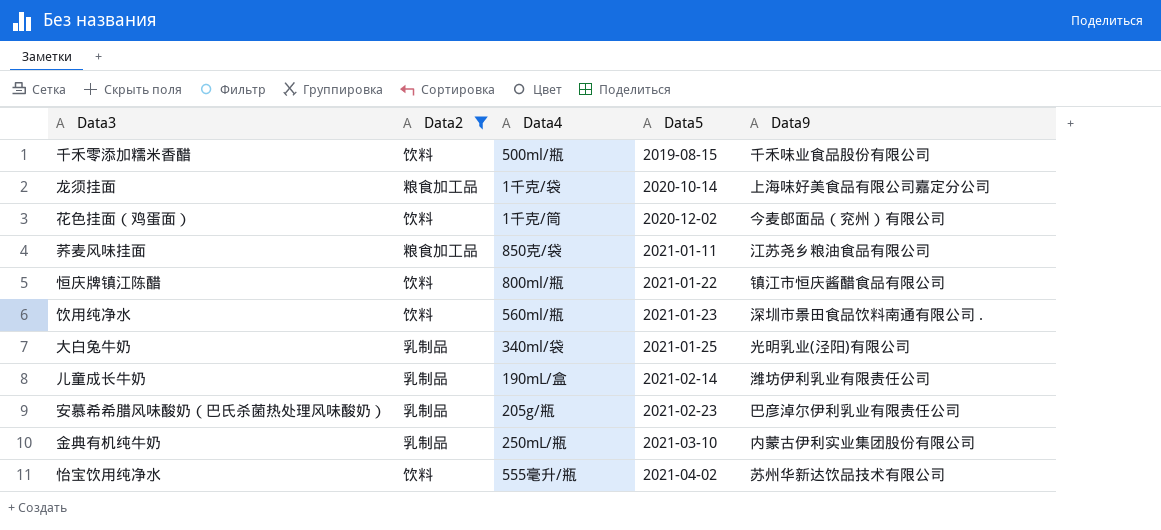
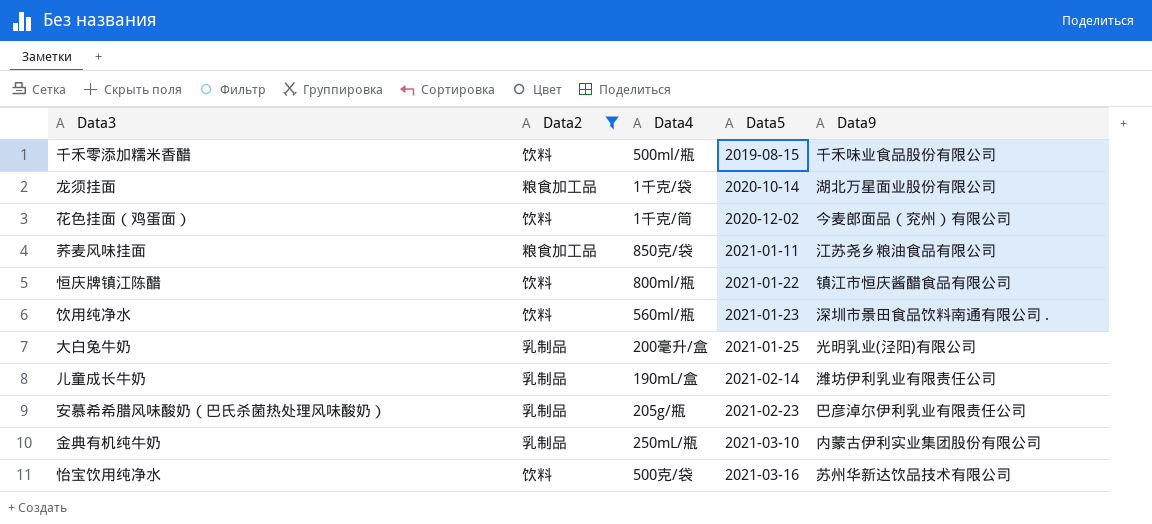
龙须挂面 | Data9: 上海味好美食品有限公司嘉定分公司 -> 湖北万星面业股份有限公司
大白兔牛奶 | Data4: 340ml/袋 -> 200毫升/盒
怡宝饮用纯净水 | Data4: 555毫升/瓶 -> 500克/袋
怡宝饮用纯净水 | Data5: 2021-04-02 -> 2021-03-16

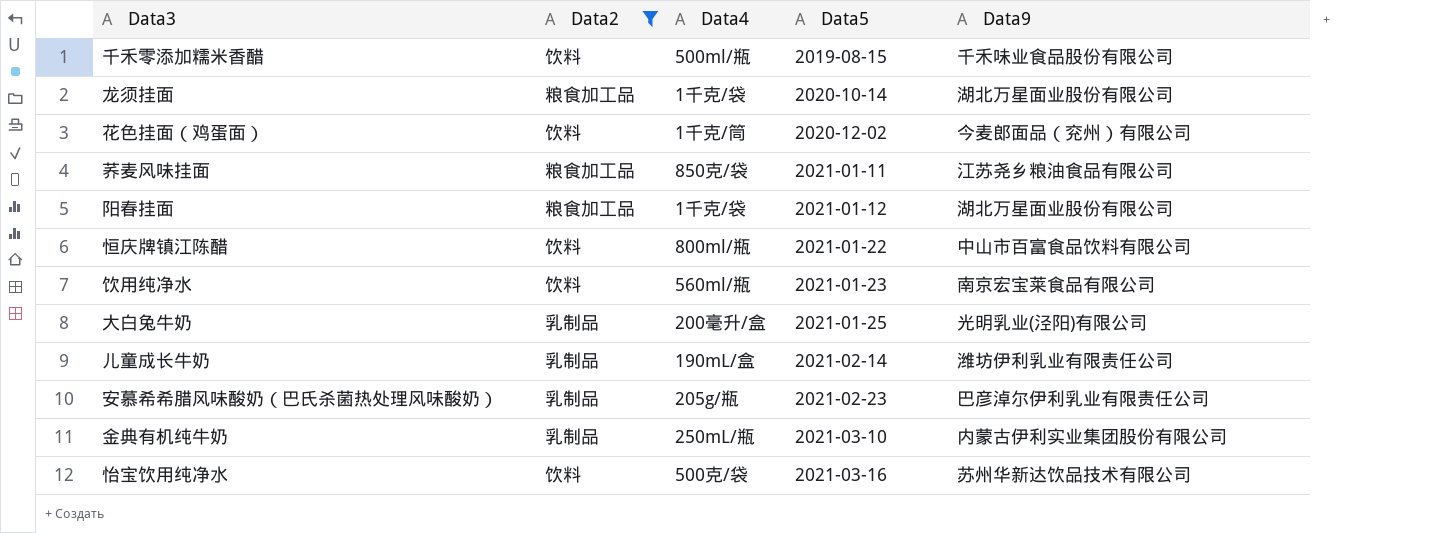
row 阳春挂面: none -> 粮食加工品 | 1千克/袋 | 2021-01-12 | 湖北万星面业股份有限公司
恒庆牌镇江陈醋 | Data9: 镇江市恒庆酱醋食品有限公司 -> 中山市百富食品饮料有限公司
饮用纯净水 | Data9: 深圳市景田食品饮料南通有限公司 . -> 南京宏宝莱食品有限公司

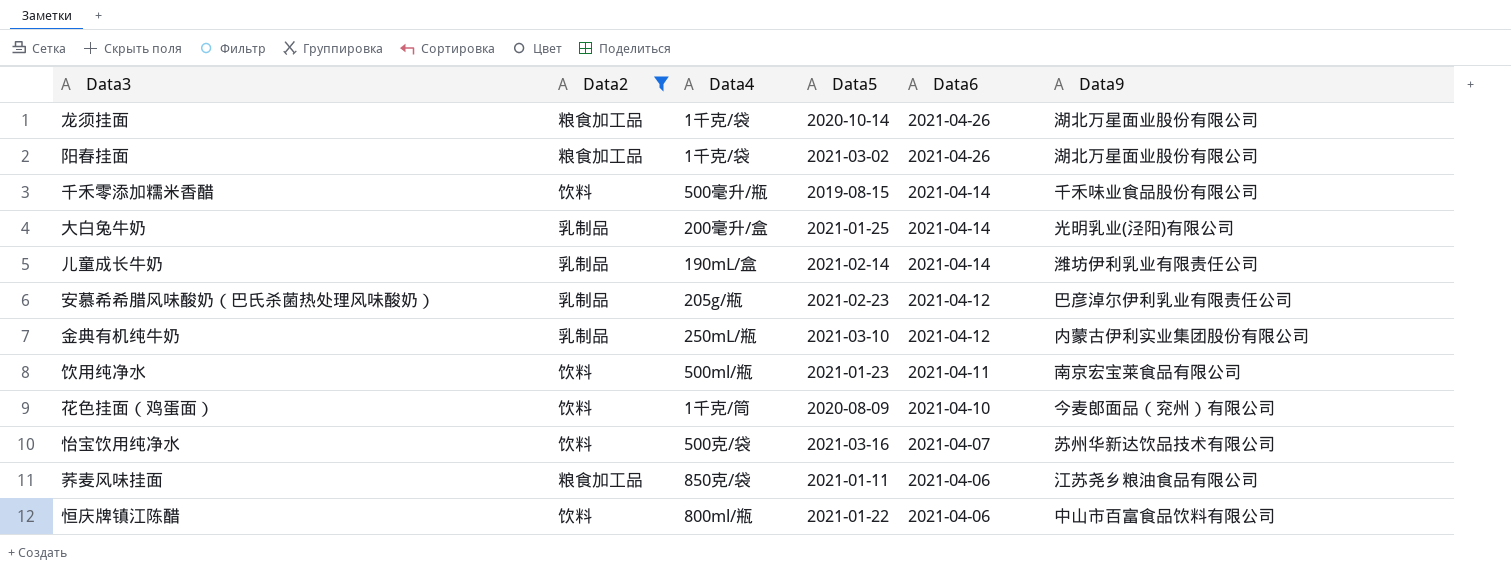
row order: Data5 ascending -> Data6 descending
column Data6 | position: none -> 5
阳春挂面 | Data5: 2021-01-12 -> 2021-03-02
千禾零添加糯米香醋 | Data4: 500ml/瓶 -> 500毫升/瓶
饮用纯净水 | Data4: 560ml/瓶 -> 500ml/瓶
花色挂面（鸡蛋面） | Data5: 2020-12-02 -> 2020-08-09

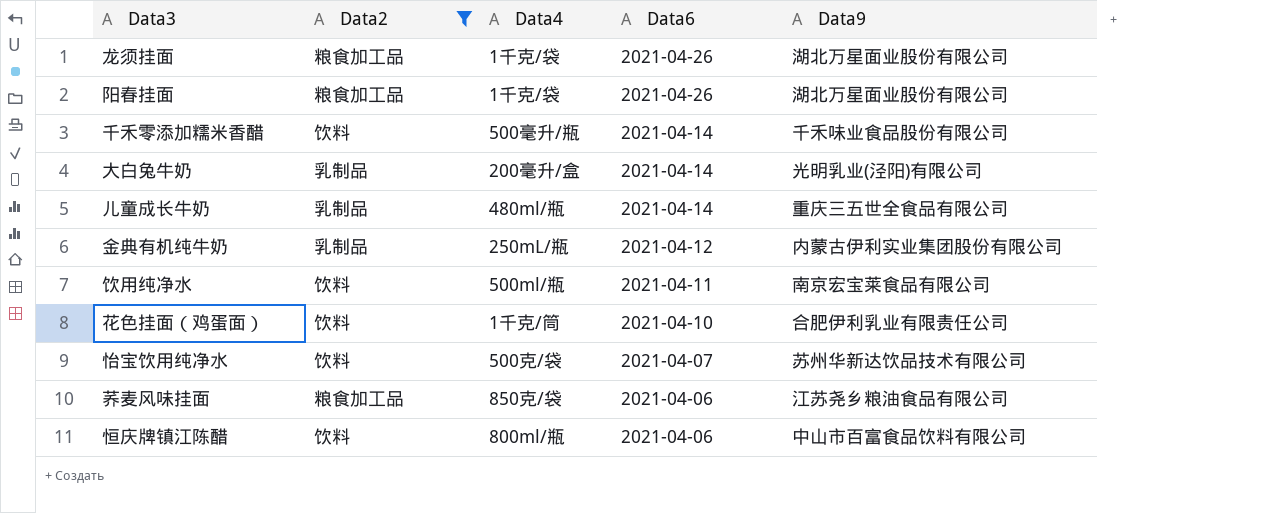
column Data5 | position: 4 -> none
row 安慕希希腊风味酸奶（巴氏杀菌热处理风味酸奶）: 乳制品 | 205g/瓶 | 2021-02-23 | 2021-04-12 | 巴彦淖尔伊利乳业有限责任公司 -> none
儿童成长牛奶 | Data4: 190mL/盒 -> 480ml/瓶
儿童成长牛奶 | Data9: 潍坊伊利乳业有限责任公司 -> 重庆三五世全食品有限公司
花色挂面（鸡蛋面） | Data9: 今麦郎面品（兖州）有限公司 -> 合肥伊利乳业有限责任公司

